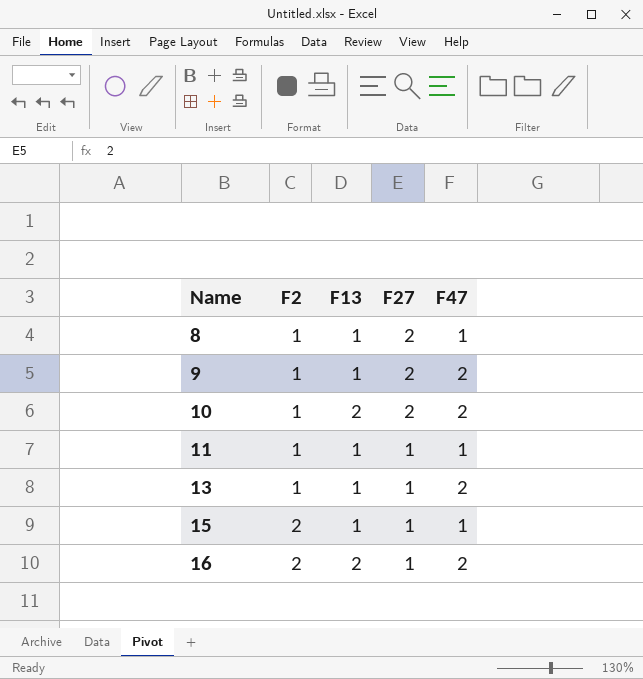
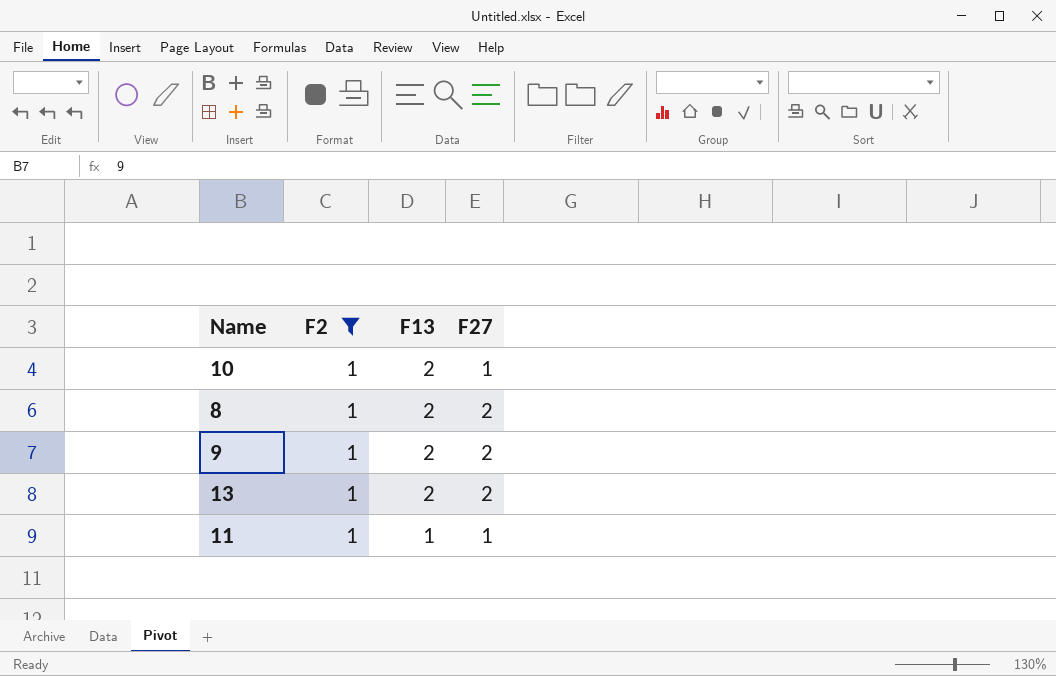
filter: none -> F2 = 1
row order: Name ascending -> F13 descending
column F47 | position: 5 -> none
10 | F27: 2 -> 1
8 | F13: 1 -> 2
9 | F13: 1 -> 2
13 | F13: 1 -> 2
13 | F27: 1 -> 2

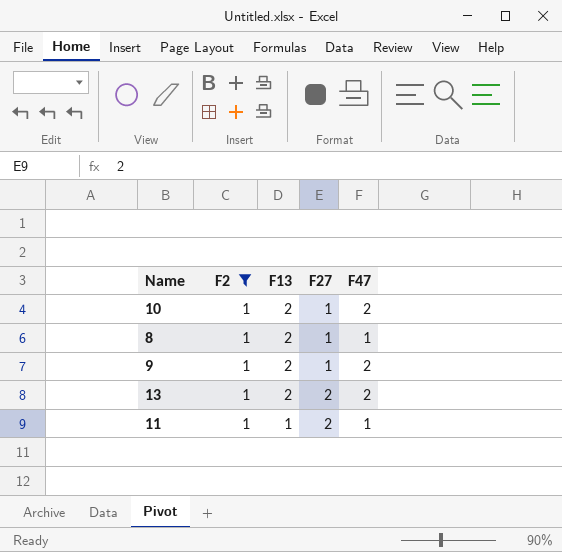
column F47 | position: none -> 5
8 | F27: 2 -> 1
9 | F27: 2 -> 1
11 | F27: 1 -> 2

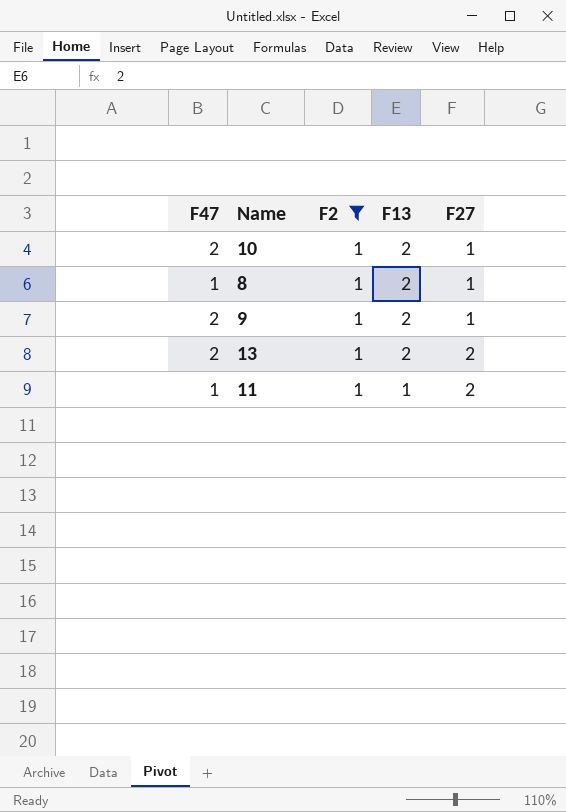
column F47 | position: 5 -> 1

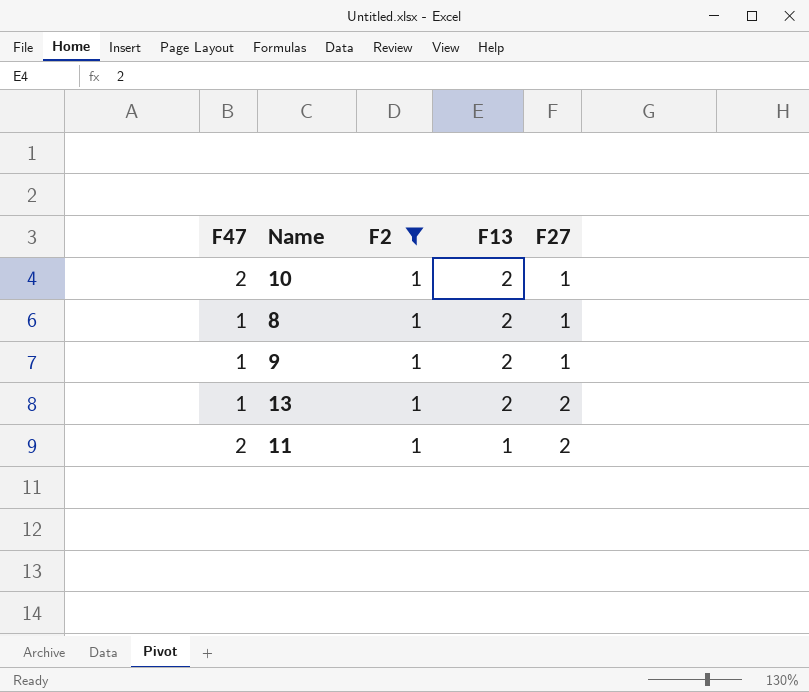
9 | F47: 2 -> 1
13 | F47: 2 -> 1
11 | F47: 1 -> 2

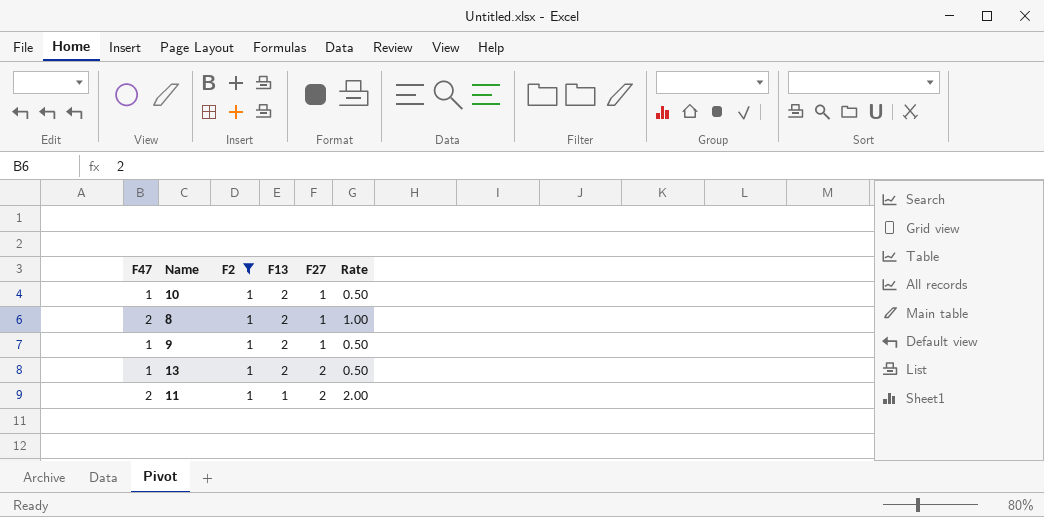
column Rate | formula: none -> [F47] / [F13]
10 | F47: 2 -> 1
8 | F47: 1 -> 2

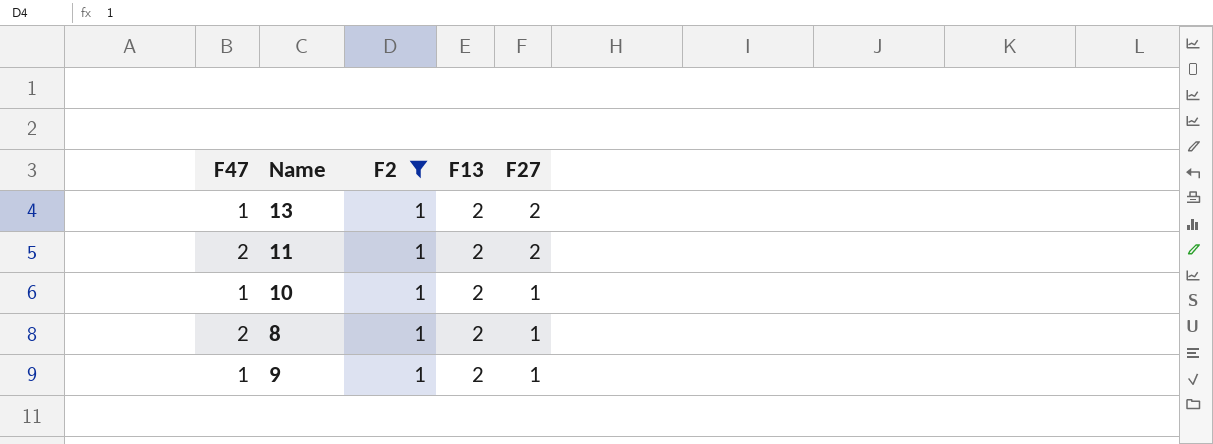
row order: F13 descending -> F27 descending
column Rate | formula: [F47] / [F13] -> none
11 | F13: 1 -> 2

